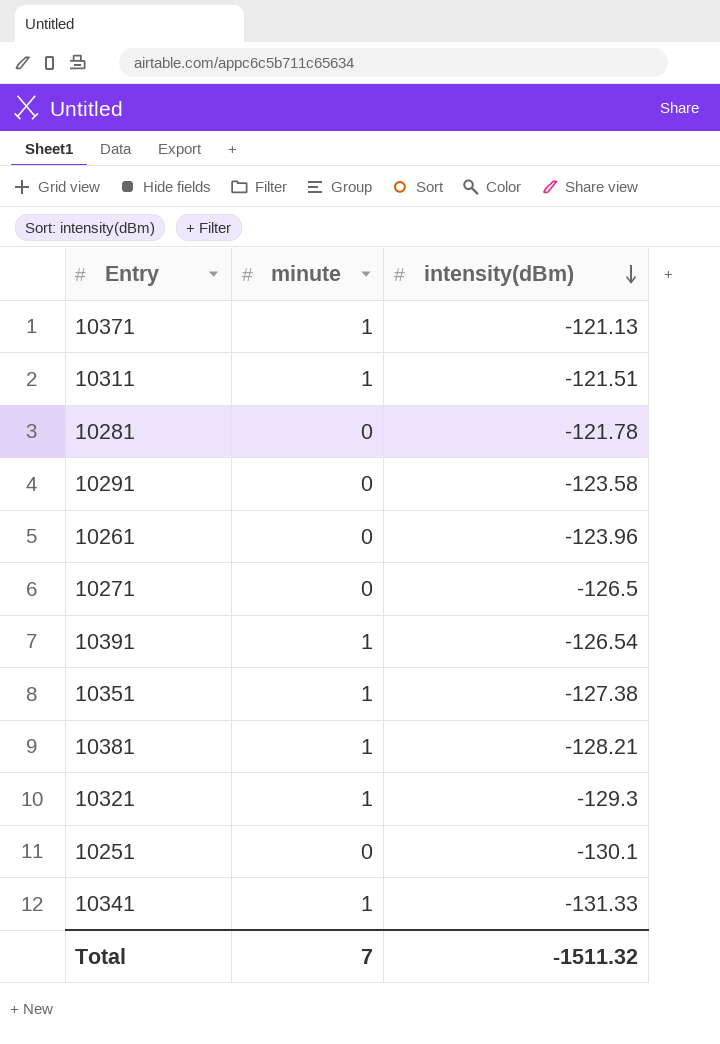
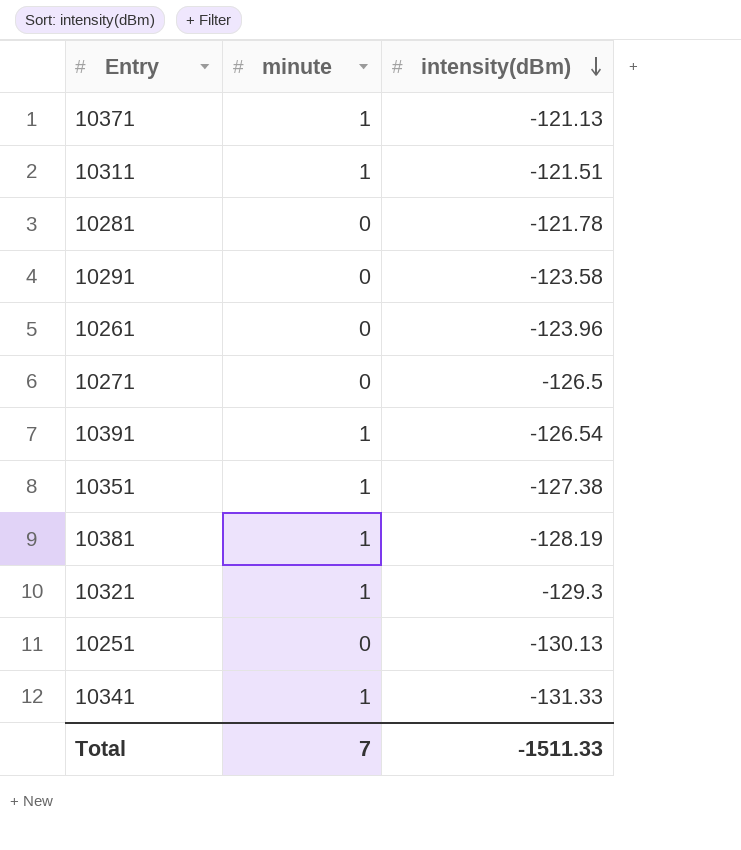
10381 | intensity(dBm): -128.21 -> -128.19
10251 | intensity(dBm): -130.1 -> -130.13
Total | intensity(dBm): -1511.32 -> -1511.33

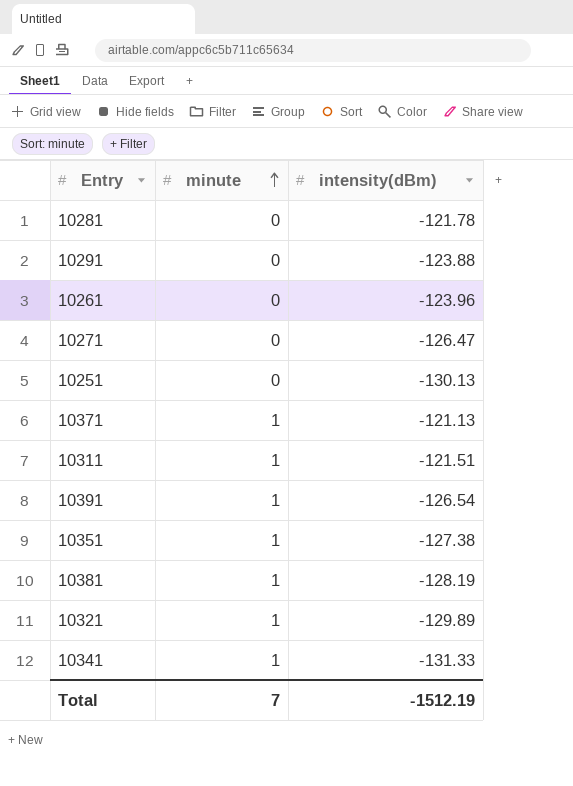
row order: intensity(dBm) descending -> minute ascending
10291 | intensity(dBm): -123.58 -> -123.88
10271 | intensity(dBm): -126.5 -> -126.47
10321 | intensity(dBm): -129.3 -> -129.89
Total | intensity(dBm): -1511.33 -> -1512.19

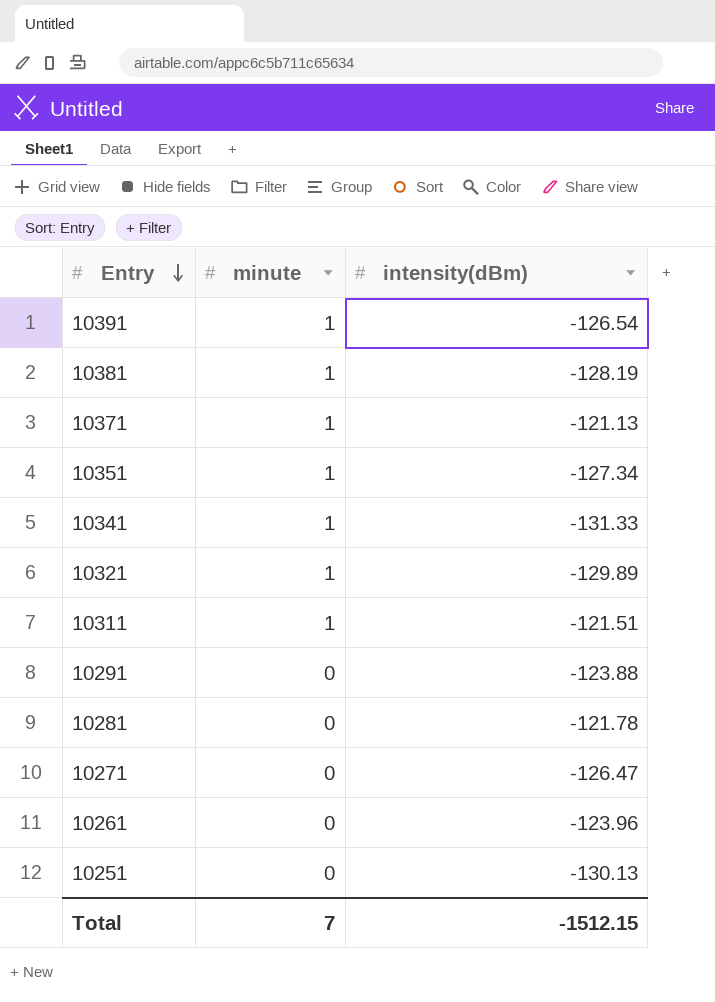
row order: minute ascending -> Entry descending
10351 | intensity(dBm): -127.38 -> -127.34
Total | intensity(dBm): -1512.19 -> -1512.15

